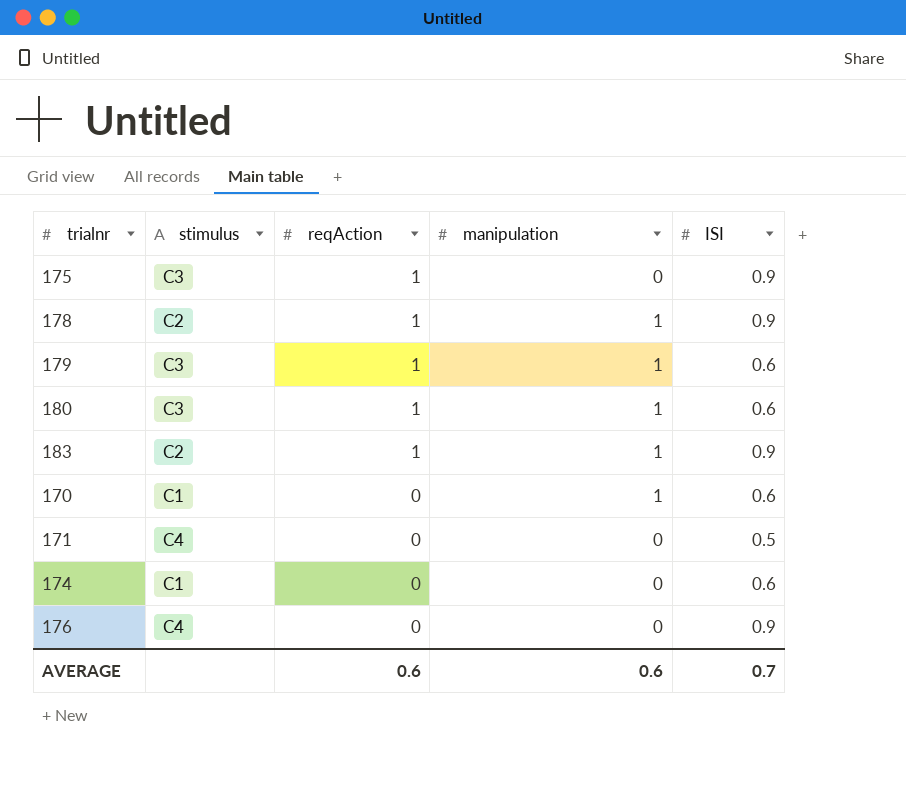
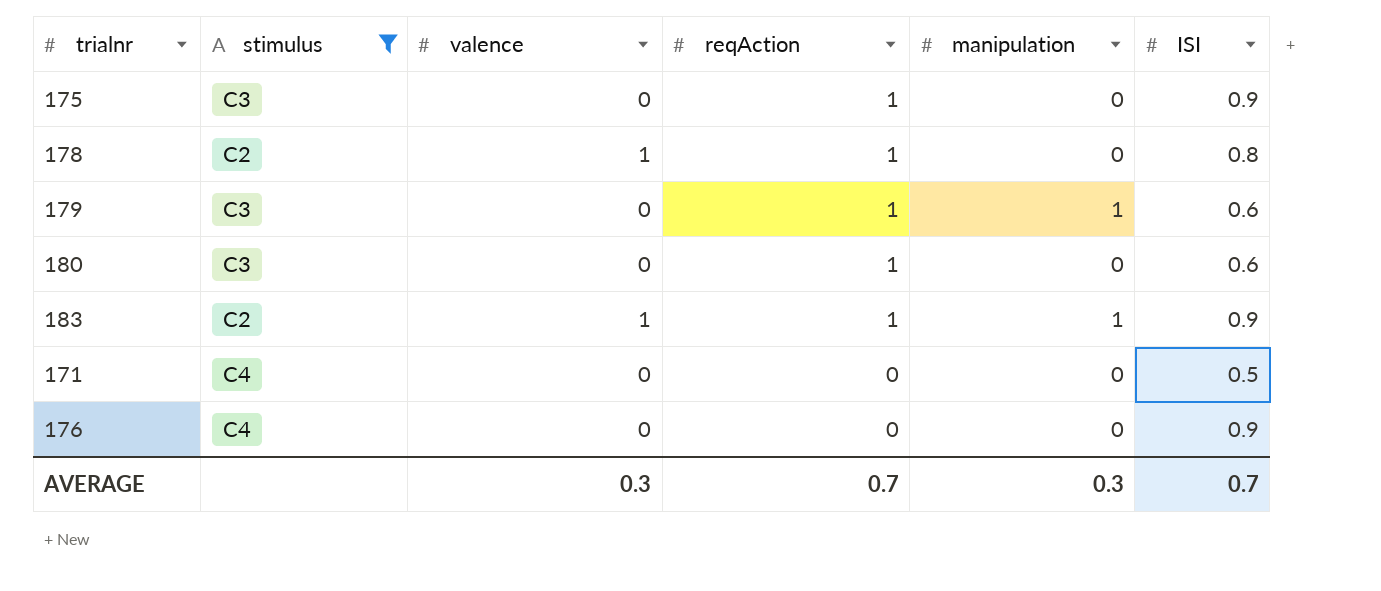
filter: none -> stimulus != C1
column valence | position: none -> 3
178 | manipulation: 1 -> 0
178 | ISI: 0.9 -> 0.8
180 | manipulation: 1 -> 0
AVERAGE | reqAction: 0.6 -> 0.7
AVERAGE | manipulation: 0.6 -> 0.3

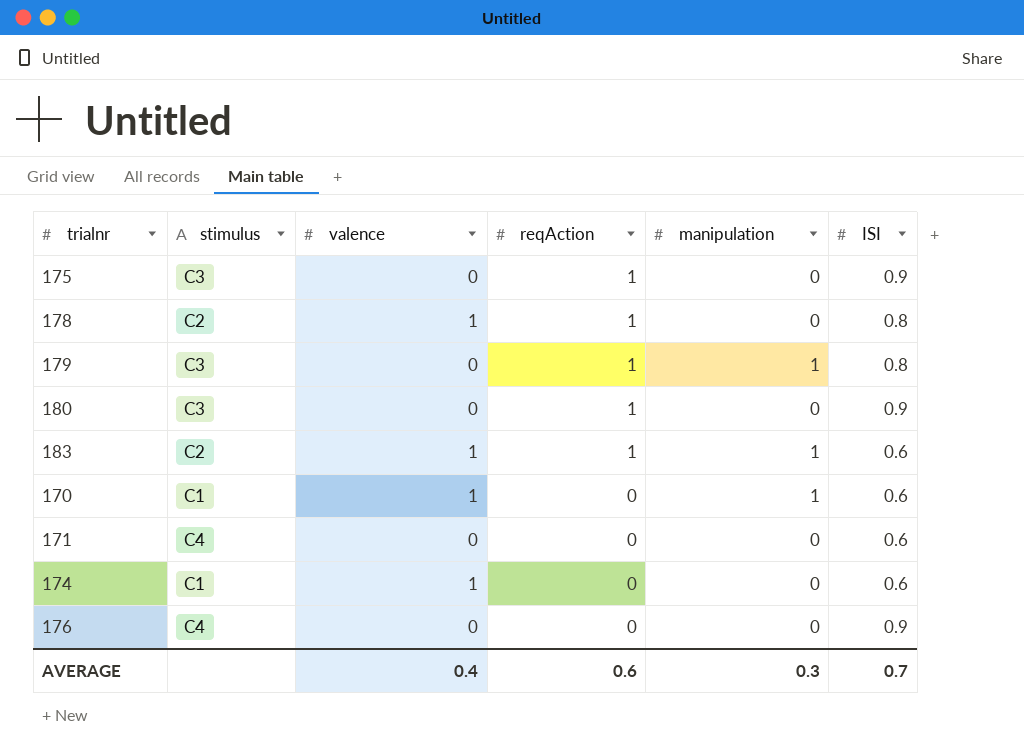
filter: stimulus != C1 -> none
179 | ISI: 0.6 -> 0.8
180 | ISI: 0.6 -> 0.9
183 | ISI: 0.9 -> 0.6
171 | ISI: 0.5 -> 0.6
AVERAGE | valence: 0.3 -> 0.4
AVERAGE | reqAction: 0.7 -> 0.6

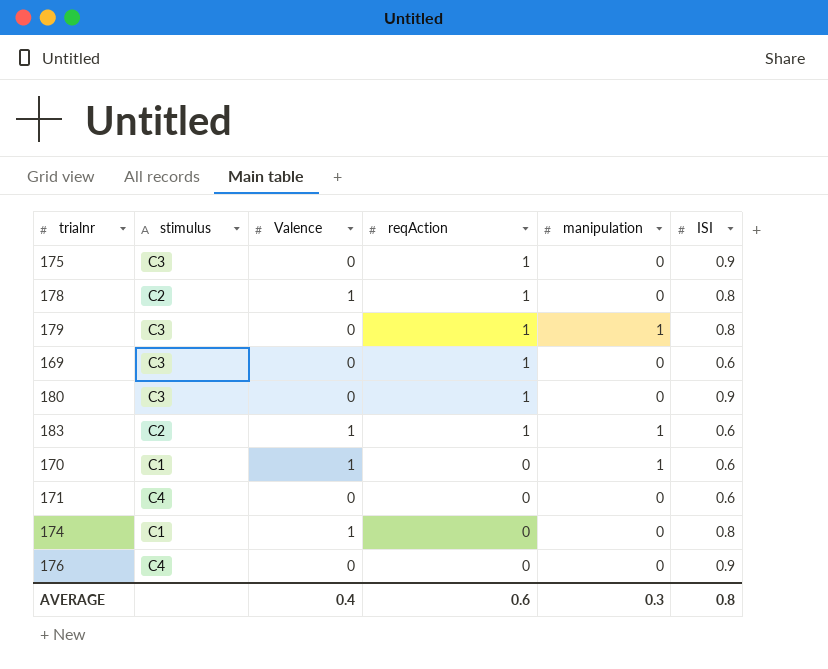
column name: valence -> Valence
row 169: none -> C3 | 0 | 1 | 0 | 0.6
174 | ISI: 0.6 -> 0.8
AVERAGE | ISI: 0.7 -> 0.8

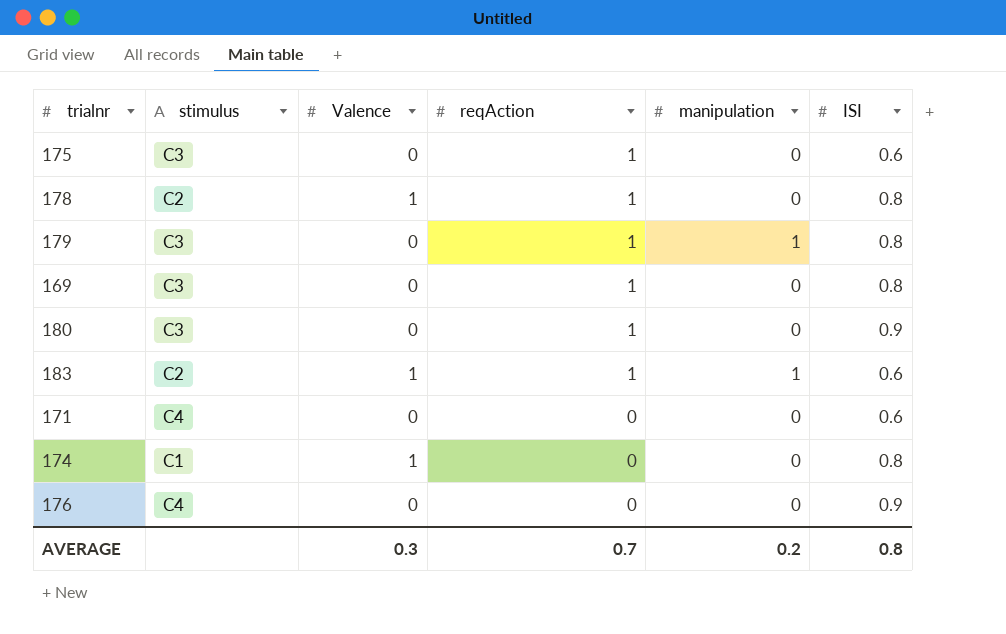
row 170: C1 | 1 | 0 | 1 | 0.6 -> none
175 | ISI: 0.9 -> 0.6
169 | ISI: 0.6 -> 0.8
AVERAGE | Valence: 0.4 -> 0.3
AVERAGE | reqAction: 0.6 -> 0.7
AVERAGE | manipulation: 0.3 -> 0.2

